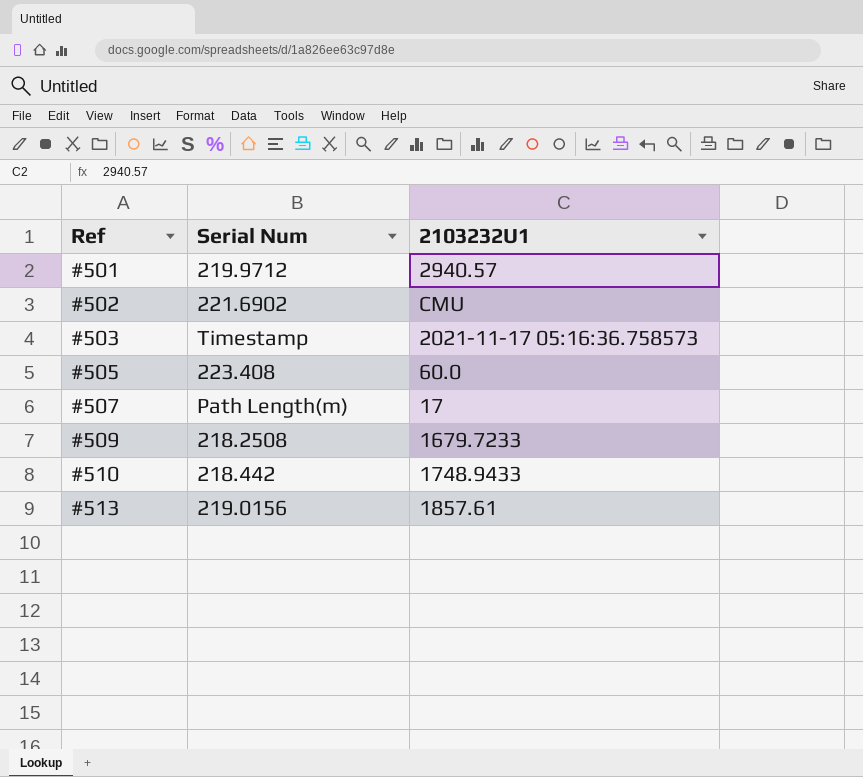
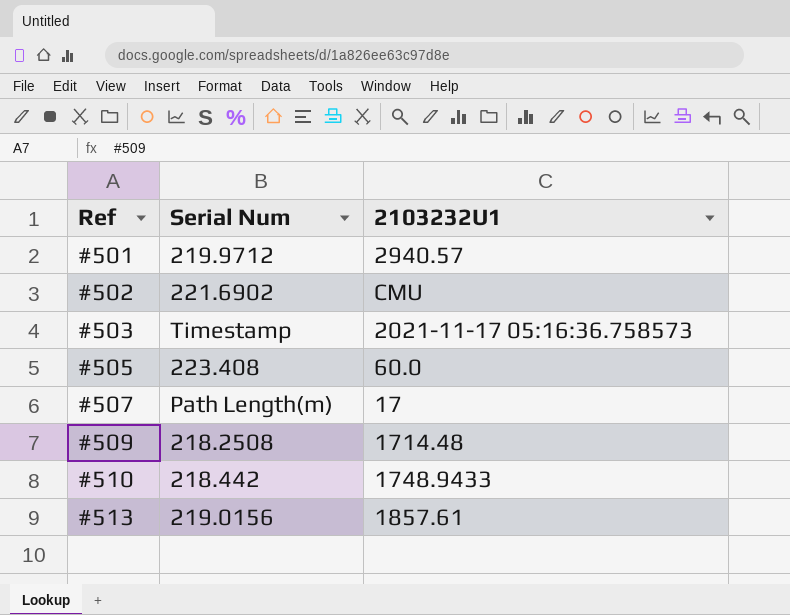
#509 | 2103232U1: 1679.7233 -> 1714.48

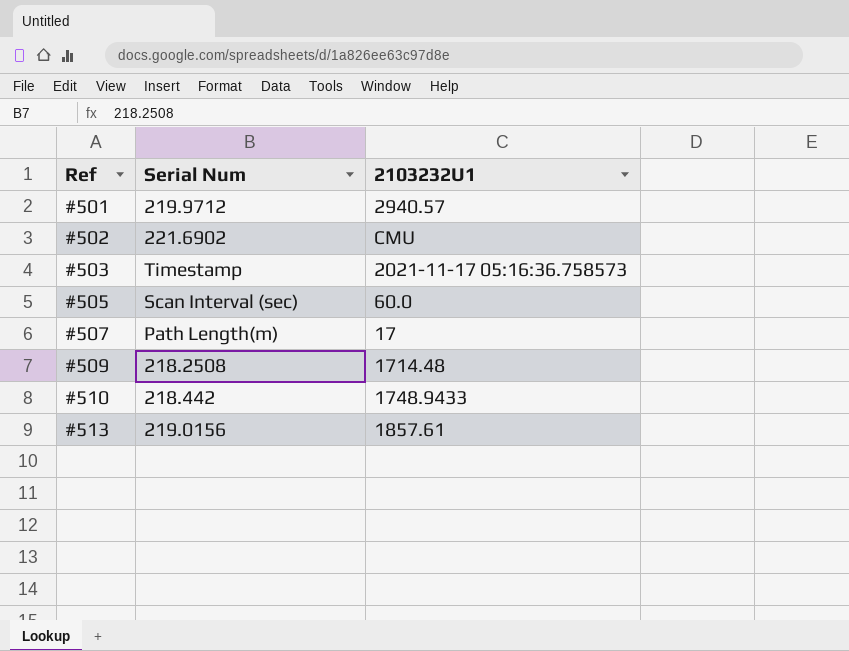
#505 | Serial Num: 223.408 -> Scan Interval (sec)

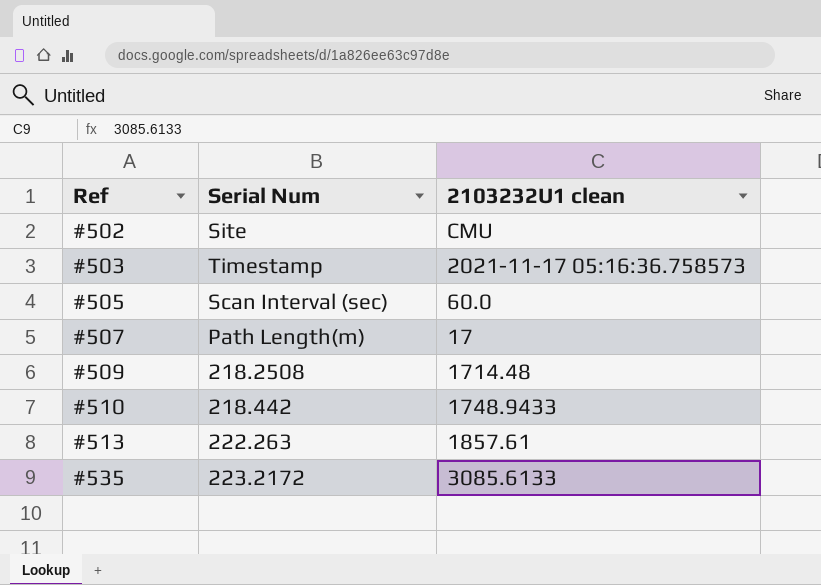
column name: 2103232U1 -> 2103232U1 clean
row #501: 219.9712 | 2940.57 -> none
#502 | Serial Num: 221.6902 -> Site
#513 | Serial Num: 219.0156 -> 222.263
row #535: none -> 223.2172 | 3085.6133

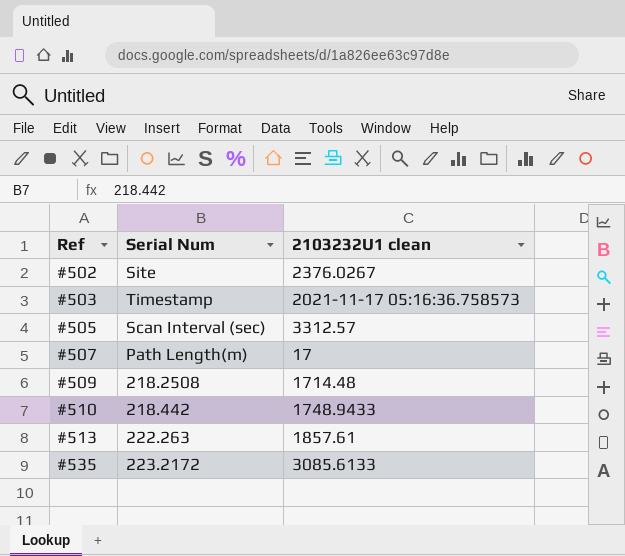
#502 | 2103232U1 clean: CMU -> 2376.0267
#505 | 2103232U1 clean: 60.0 -> 3312.57

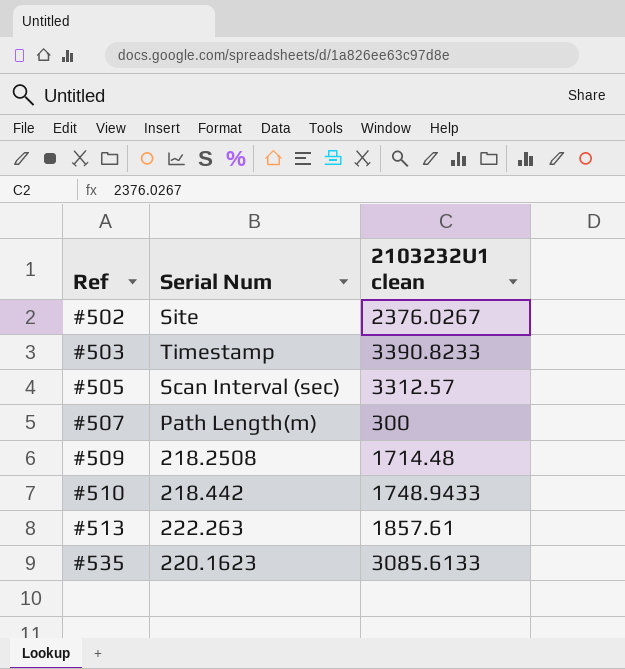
#503 | 2103232U1 clean: 2021-11-17 05:16:36.758573 -> 3390.8233
#507 | 2103232U1 clean: 17 -> 300
#535 | Serial Num: 223.2172 -> 220.1623

